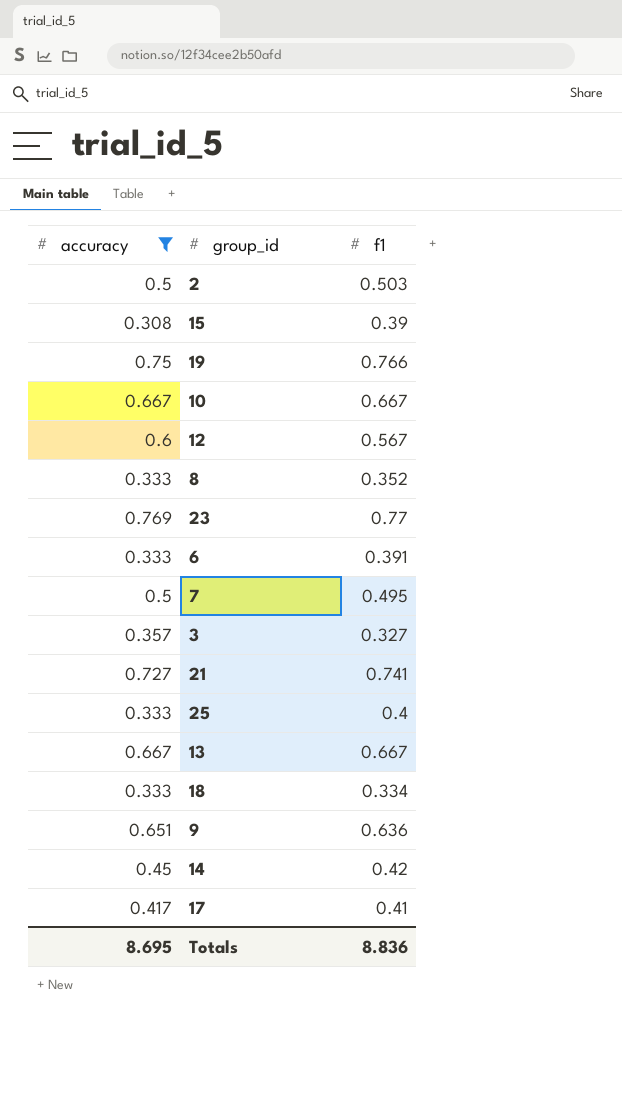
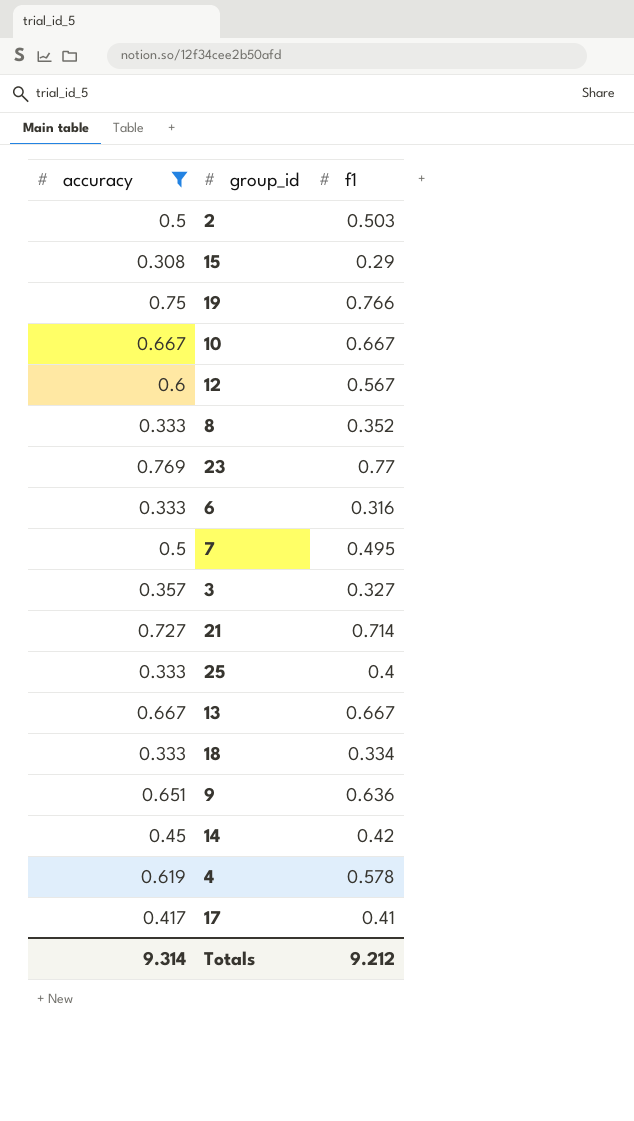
15 | f1: 0.39 -> 0.29
6 | f1: 0.391 -> 0.316
21 | f1: 0.741 -> 0.714
row 4: none -> 0.619 | 0.578
Totals | accuracy: 8.695 -> 9.314
Totals | f1: 8.836 -> 9.212

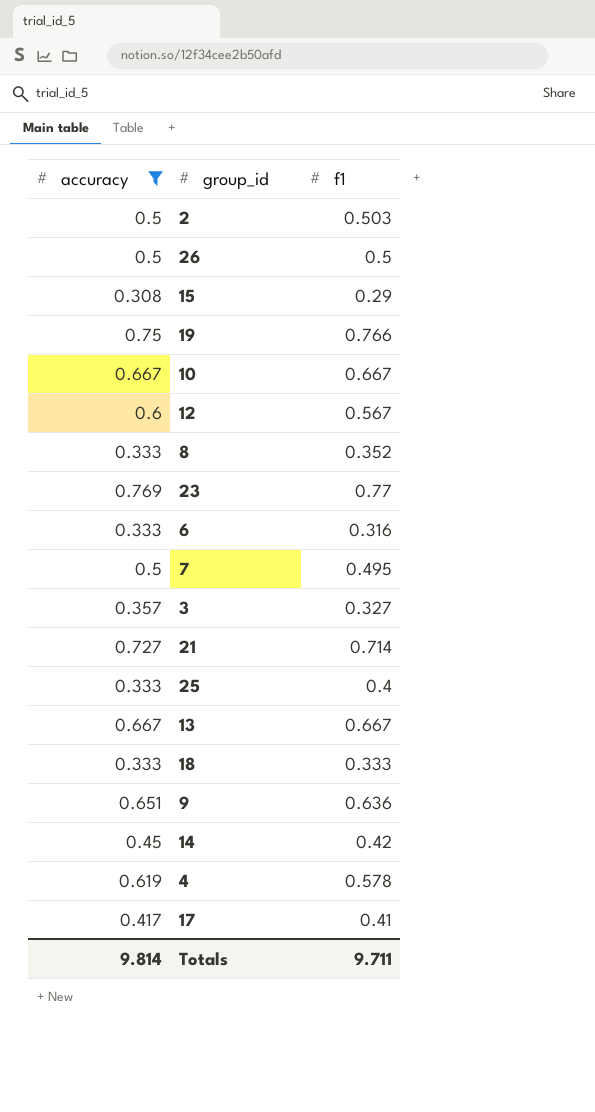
row 26: none -> 0.5 | 0.5
18 | f1: 0.334 -> 0.333
Totals | accuracy: 9.314 -> 9.814
Totals | f1: 9.212 -> 9.711

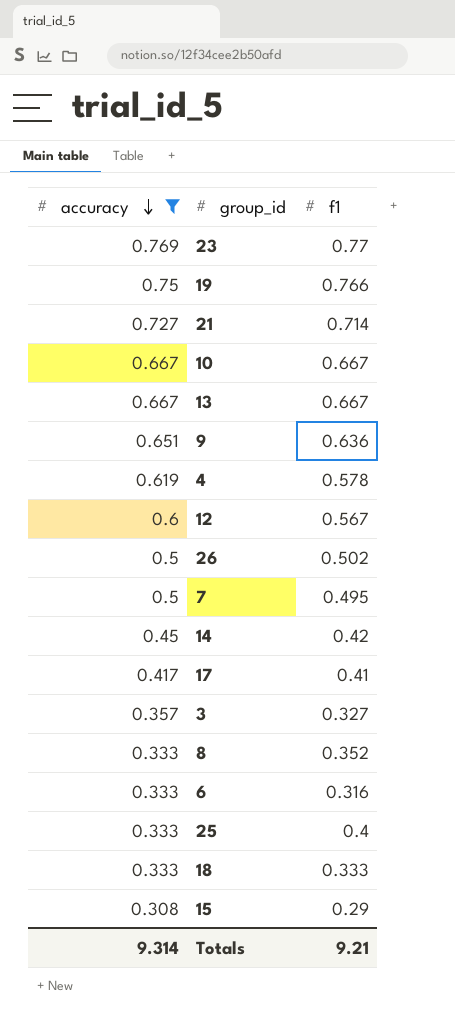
row order: none -> accuracy descending
row 2: 0.5 | 0.503 -> none
26 | f1: 0.5 -> 0.502
Totals | accuracy: 9.814 -> 9.314
Totals | f1: 9.711 -> 9.21

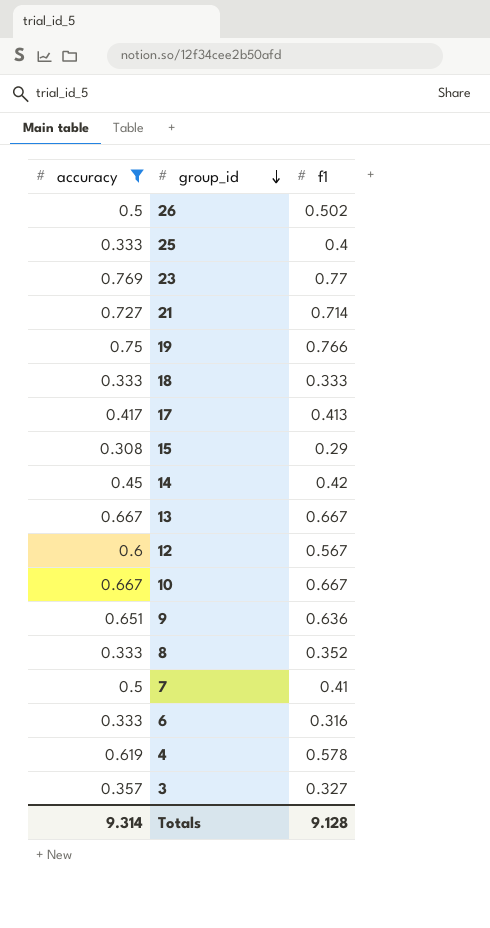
row order: accuracy descending -> group_id descending
17 | f1: 0.41 -> 0.413
7 | f1: 0.495 -> 0.41
Totals | f1: 9.21 -> 9.128

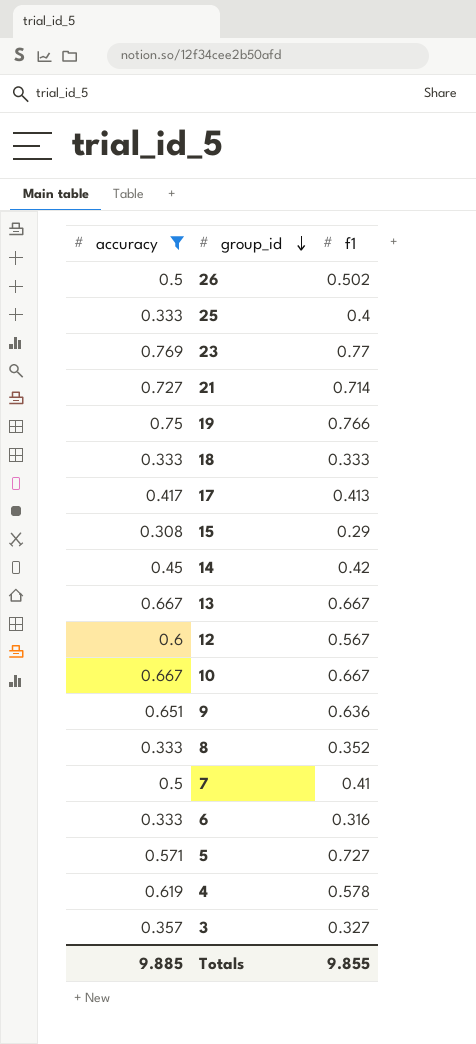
row 5: none -> 0.571 | 0.727
Totals | accuracy: 9.314 -> 9.885
Totals | f1: 9.128 -> 9.855

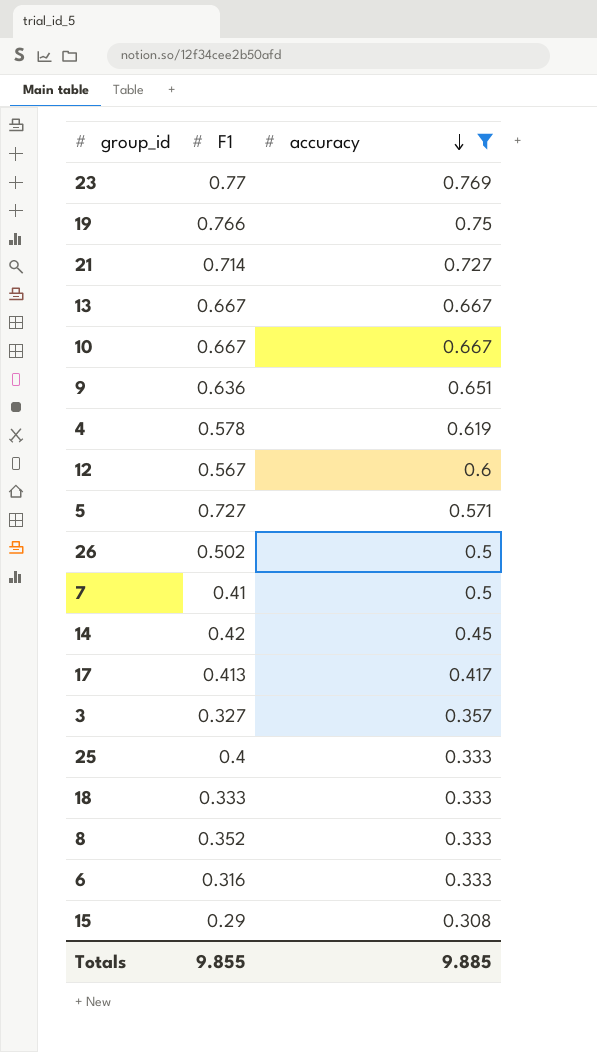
row order: group_id descending -> accuracy descending
column name: f1 -> F1
column accuracy | position: 1 -> 3

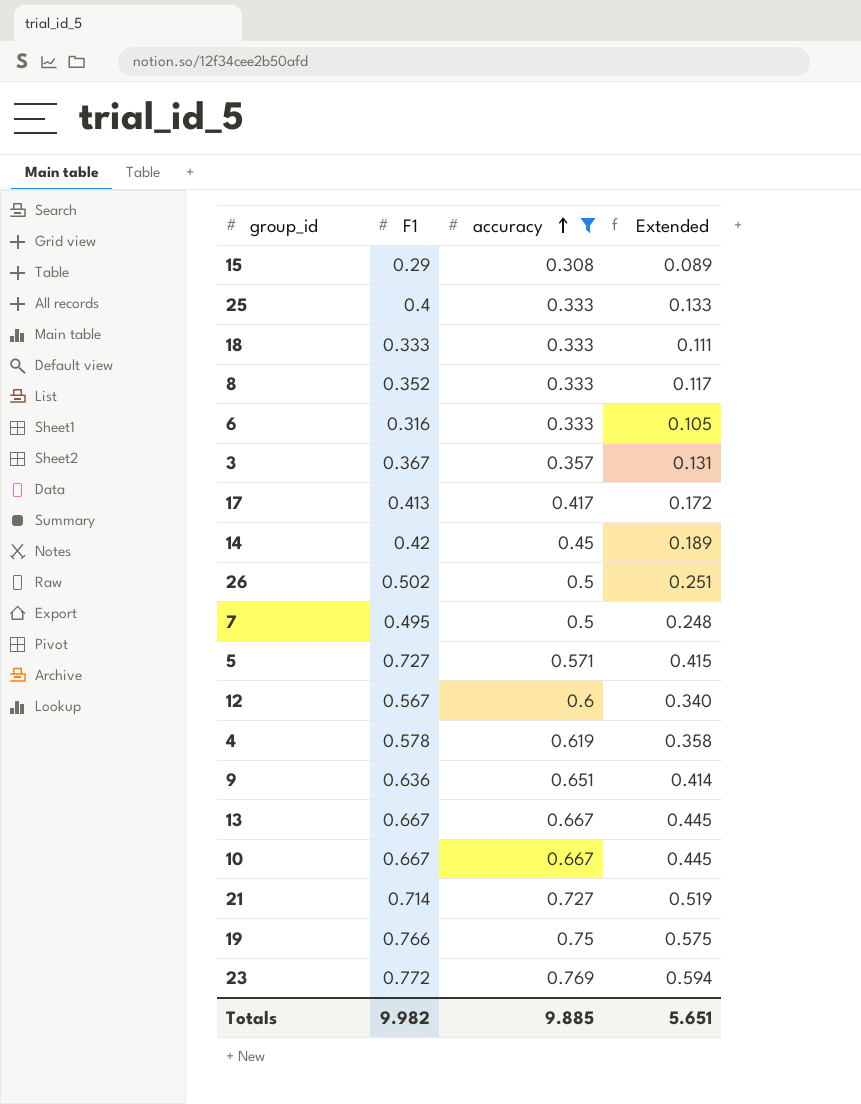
row order: accuracy descending -> accuracy ascending
column Extended | formula: none -> [F1] * [accuracy]
3 | F1: 0.327 -> 0.367
7 | F1: 0.41 -> 0.495
23 | F1: 0.77 -> 0.772
Totals | F1: 9.855 -> 9.982

